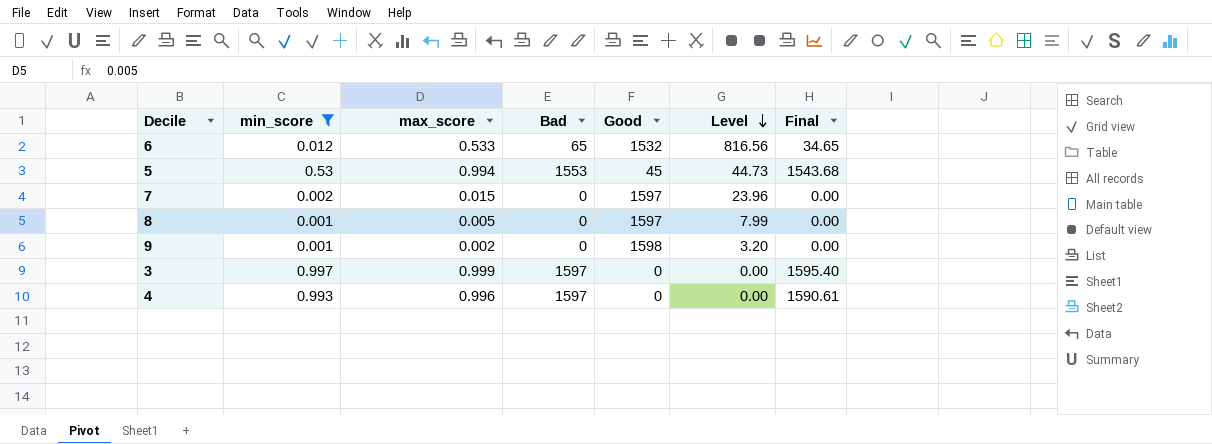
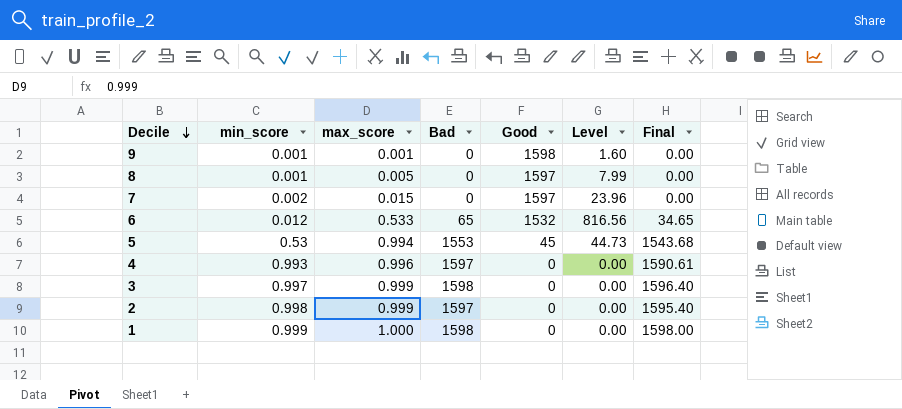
filter: min_score <= 0.997 -> none
row order: Level descending -> Decile descending
9 | max_score: 0.002 -> 0.001
9 | Level: 3.20 -> 1.60
3 | Bad: 1597 -> 1598
3 | Final: 1595.40 -> 1596.40

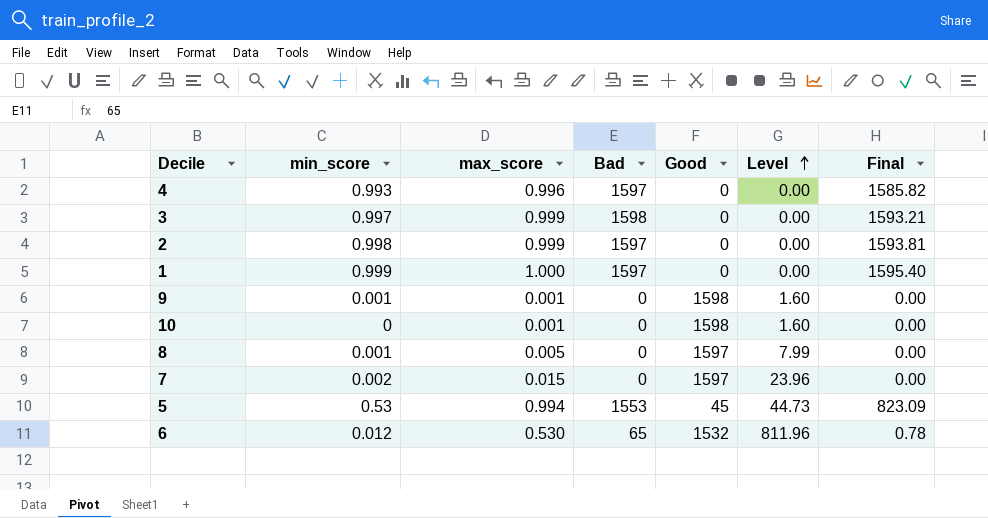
row order: Decile descending -> Level ascending
column Final | formula: [max_score] * [Bad] -> [min_score] * [Bad]
1 | Bad: 1598 -> 1597
row 10: none -> 0 | 0.001 | 0 | 1598 | 1.60 | 0.00
6 | max_score: 0.533 -> 0.530
6 | Level: 816.56 -> 811.96

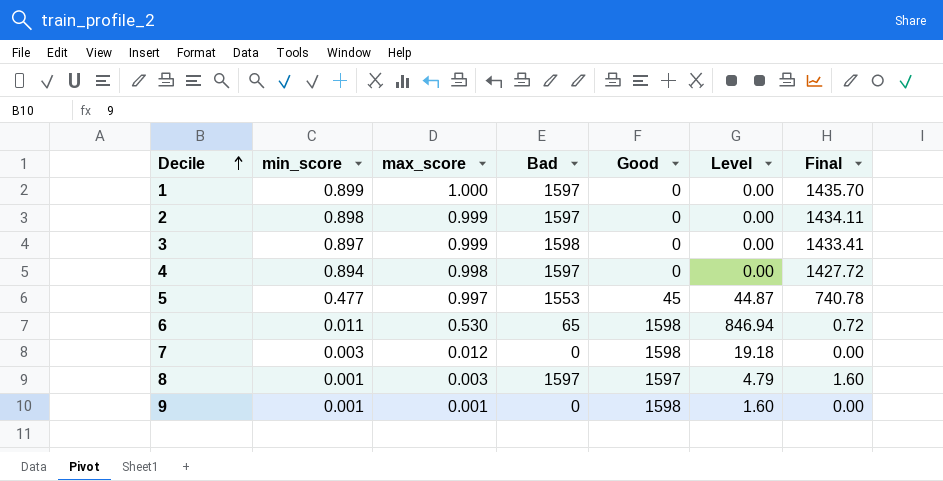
row order: Level ascending -> Decile ascending
row 10: 0 | 0.001 | 0 | 1598 | 1.60 | 0.00 -> none
1 | min_score: 0.999 -> 0.899
1 | Final: 1595.40 -> 1435.70
2 | min_score: 0.998 -> 0.898
2 | Final: 1593.81 -> 1434.11
3 | min_score: 0.997 -> 0.897
3 | Final: 1593.21 -> 1433.41
4 | min_score: 0.993 -> 0.894
4 | max_score: 0.996 -> 0.998
4 | Final: 1585.82 -> 1427.72
5 | min_score: 0.53 -> 0.477
5 | max_score: 0.994 -> 0.997
5 | Level: 44.73 -> 44.87
5 | Final: 823.09 -> 740.78
6 | min_score: 0.012 -> 0.011
6 | Good: 1532 -> 1598
6 | Level: 811.96 -> 846.94
6 | Final: 0.78 -> 0.72
7 | min_score: 0.002 -> 0.003
7 | max_score: 0.015 -> 0.012
7 | Good: 1597 -> 1598
7 | Level: 23.96 -> 19.18
8 | max_score: 0.005 -> 0.003
8 | Bad: 0 -> 1597
8 | Level: 7.99 -> 4.79
8 | Final: 0.00 -> 1.60

